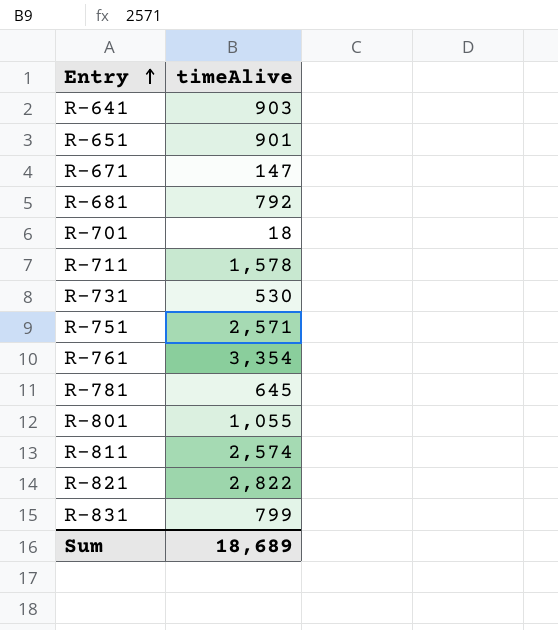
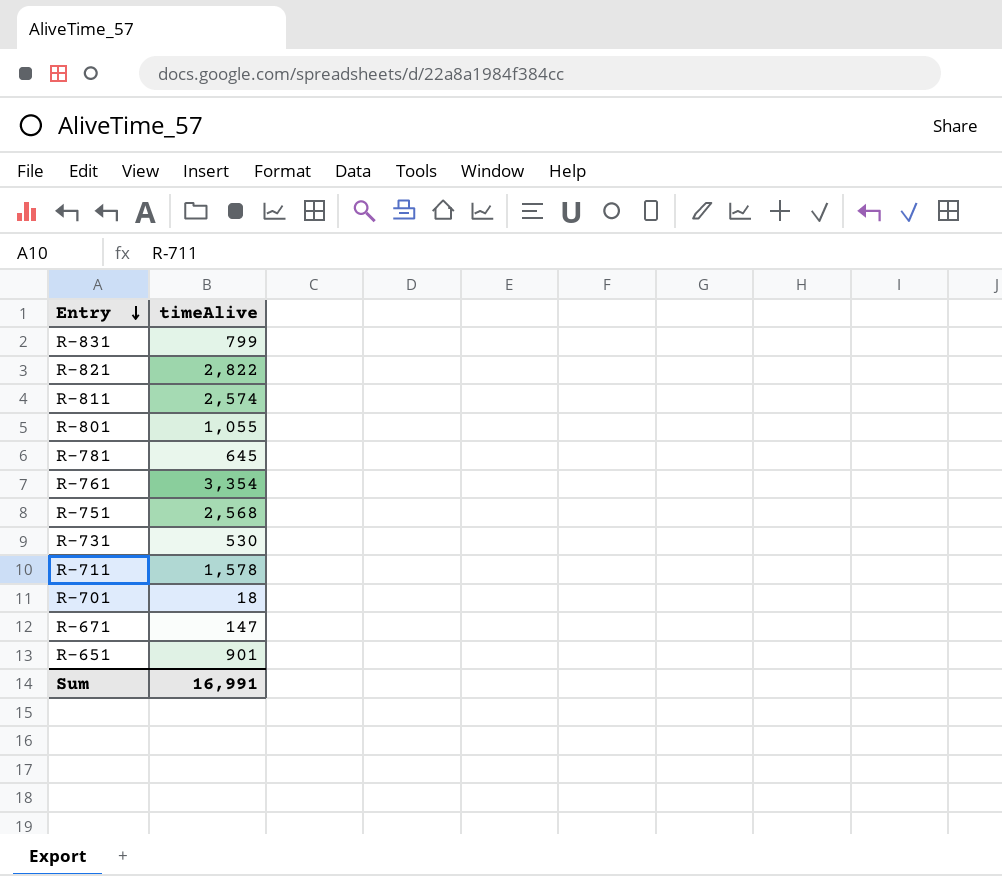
row order: Entry ascending -> Entry descending
row R-641: 903 -> none
row R-681: 792 -> none
R-751 | timeAlive: 2,571 -> 2,568
Sum | timeAlive: 18,689 -> 16,991

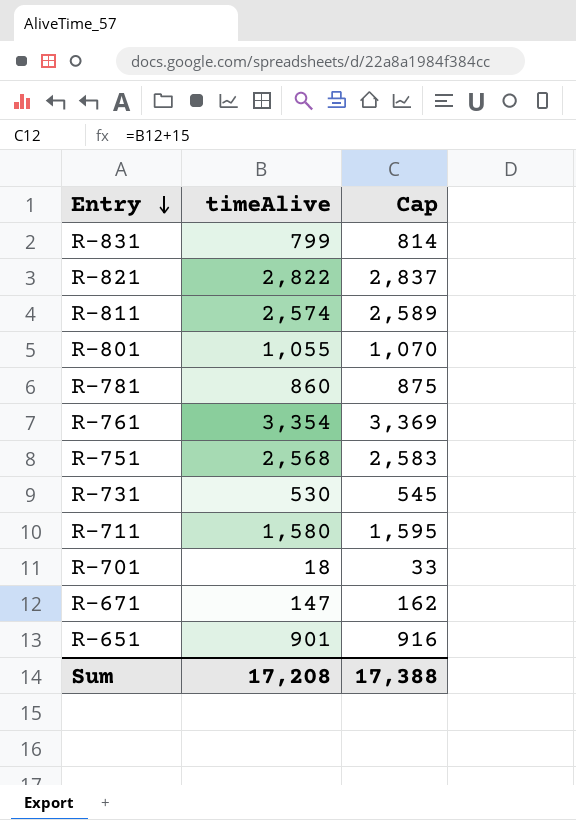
column Cap | formula: none -> [timeAlive] + 15
R-781 | timeAlive: 645 -> 860
R-711 | timeAlive: 1,578 -> 1,580
Sum | timeAlive: 16,991 -> 17,208

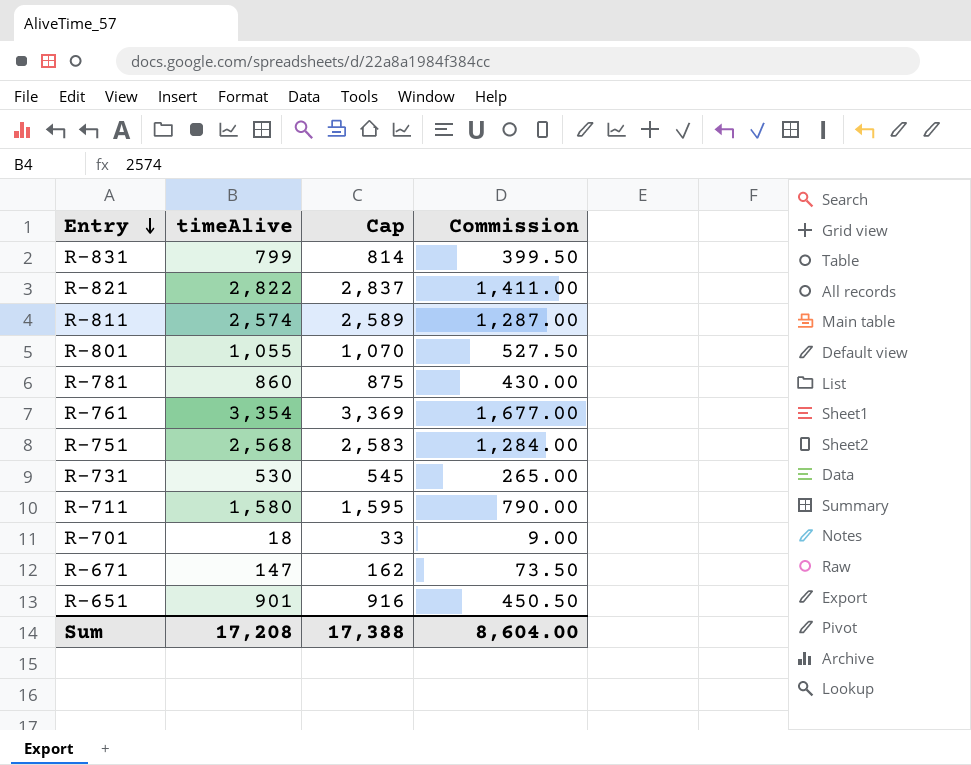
column Commission | formula: none -> [timeAlive] * 0.5

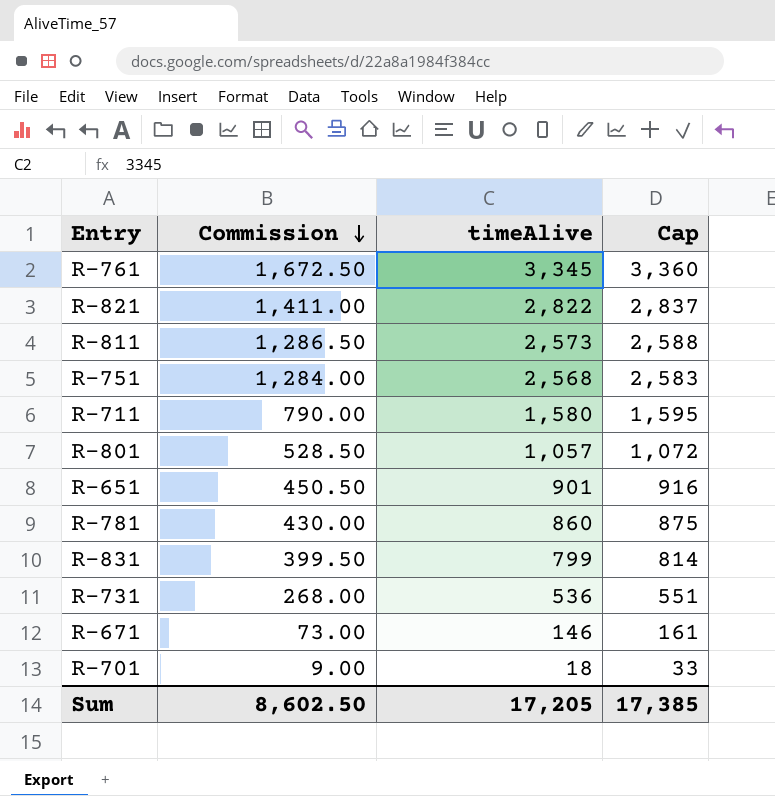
row order: Entry descending -> Commission descending
column Commission | position: 4 -> 2
R-761 | Commission: 1,677.00 -> 1,672.50
R-761 | timeAlive: 3,354 -> 3,345
R-761 | Cap: 3,369 -> 3,360
R-811 | Commission: 1,287.00 -> 1,286.50
R-811 | timeAlive: 2,574 -> 2,573
R-811 | Cap: 2,589 -> 2,588
R-801 | Commission: 527.50 -> 528.50
R-801 | timeAlive: 1,055 -> 1,057
R-801 | Cap: 1,070 -> 1,072
R-731 | Commission: 265.00 -> 268.00
R-731 | timeAlive: 530 -> 536
R-731 | Cap: 545 -> 551
R-671 | Commission: 73.50 -> 73.00
R-671 | timeAlive: 147 -> 146
R-671 | Cap: 162 -> 161
Sum | Commission: 8,604.00 -> 8,602.50
Sum | timeAlive: 17,208 -> 17,205
Sum | Cap: 17,388 -> 17,385

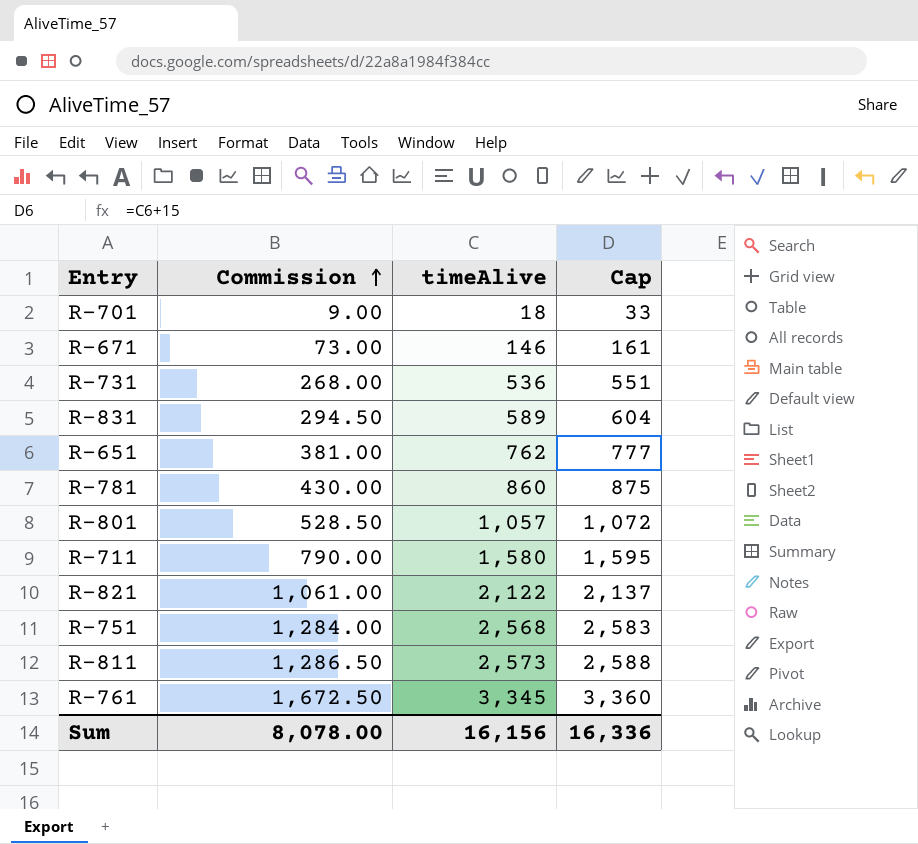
row order: Commission descending -> Commission ascending
R-831 | Commission: 399.50 -> 294.50
R-831 | timeAlive: 799 -> 589
R-831 | Cap: 814 -> 604
R-651 | Commission: 450.50 -> 381.00
R-651 | timeAlive: 901 -> 762
R-651 | Cap: 916 -> 777
R-821 | Commission: 1,411.00 -> 1,061.00
R-821 | timeAlive: 2,822 -> 2,122
R-821 | Cap: 2,837 -> 2,137
Sum | Commission: 8,602.50 -> 8,078.00
Sum | timeAlive: 17,205 -> 16,156
Sum | Cap: 17,385 -> 16,336

